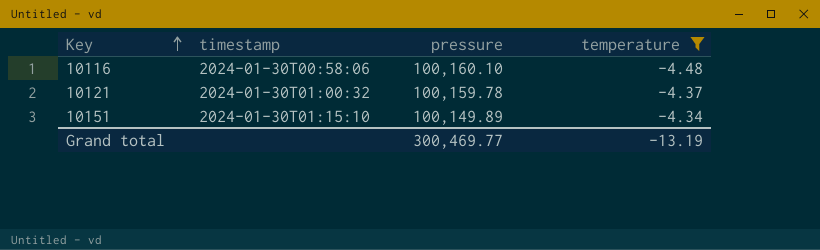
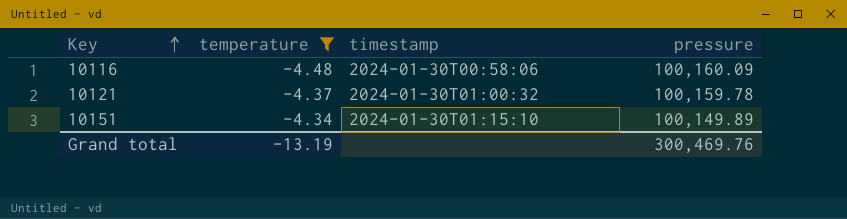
column temperature | position: 4 -> 2
10116 | pressure: 100,160.10 -> 100,160.09
Grand total | pressure: 300,469.77 -> 300,469.76

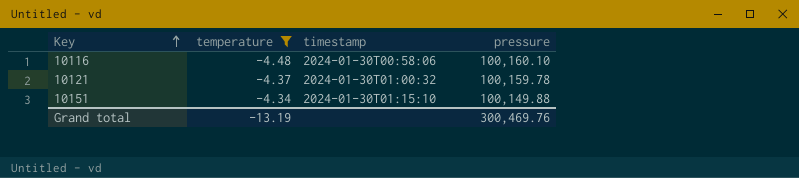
10116 | pressure: 100,160.09 -> 100,160.10
10151 | pressure: 100,149.89 -> 100,149.88

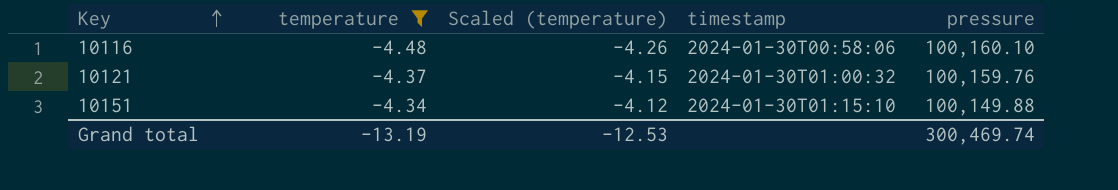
column Scaled (temperature) | formula: none -> [temperature] * 0.95
10121 | pressure: 100,159.78 -> 100,159.76
Grand total | pressure: 300,469.76 -> 300,469.74

